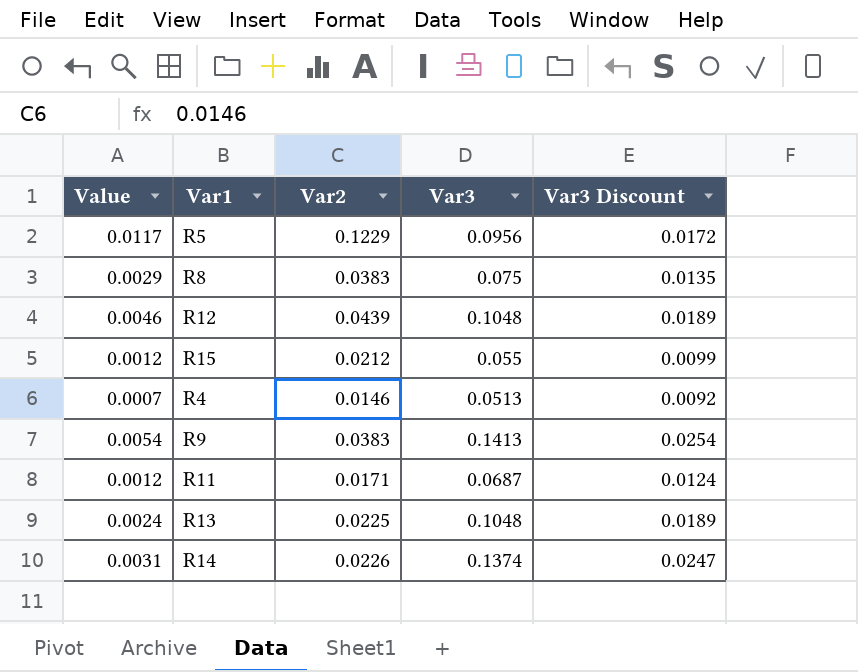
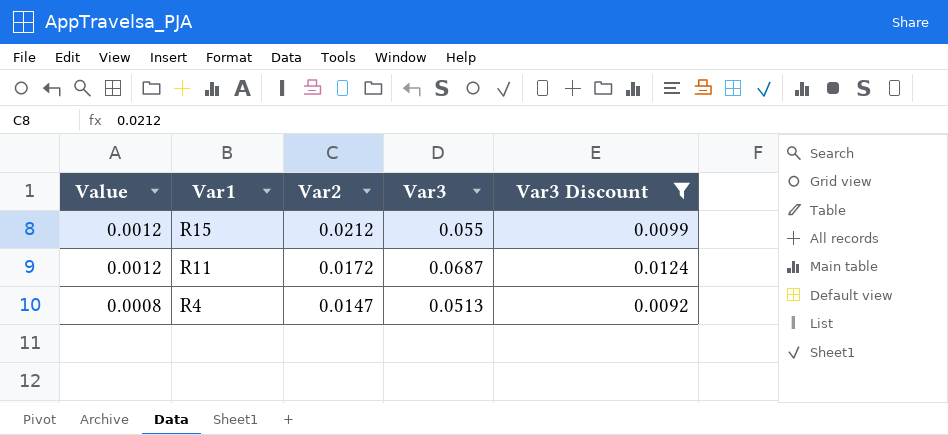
filter: none -> Var3 Discount <= 0.0124
row order: none -> Value descending
R11 | Var2: 0.0171 -> 0.0172
R4 | Value: 0.0007 -> 0.0008
R4 | Var2: 0.0146 -> 0.0147

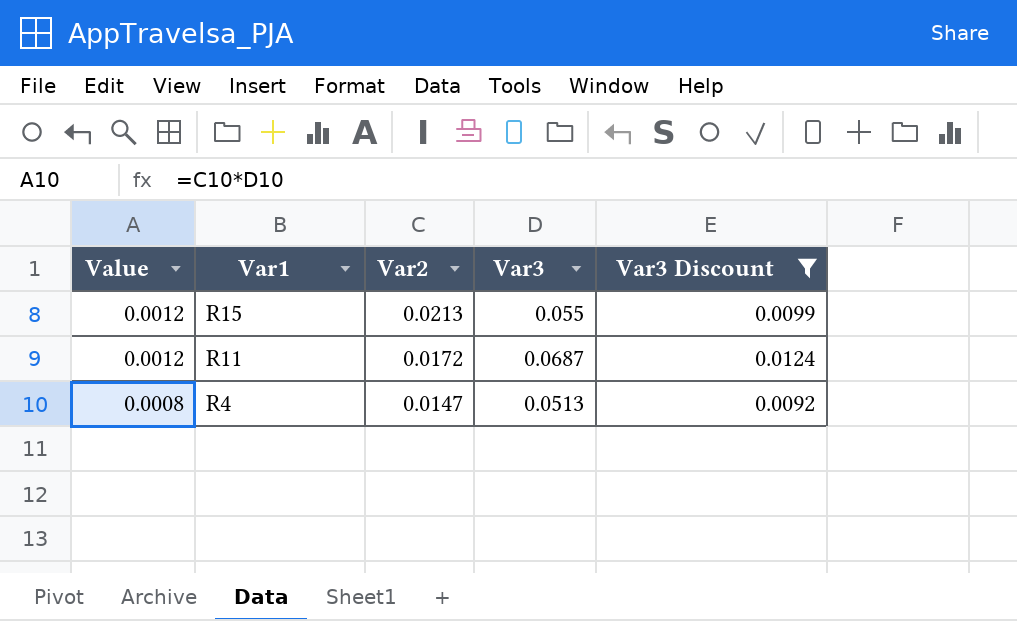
R15 | Var2: 0.0212 -> 0.0213

